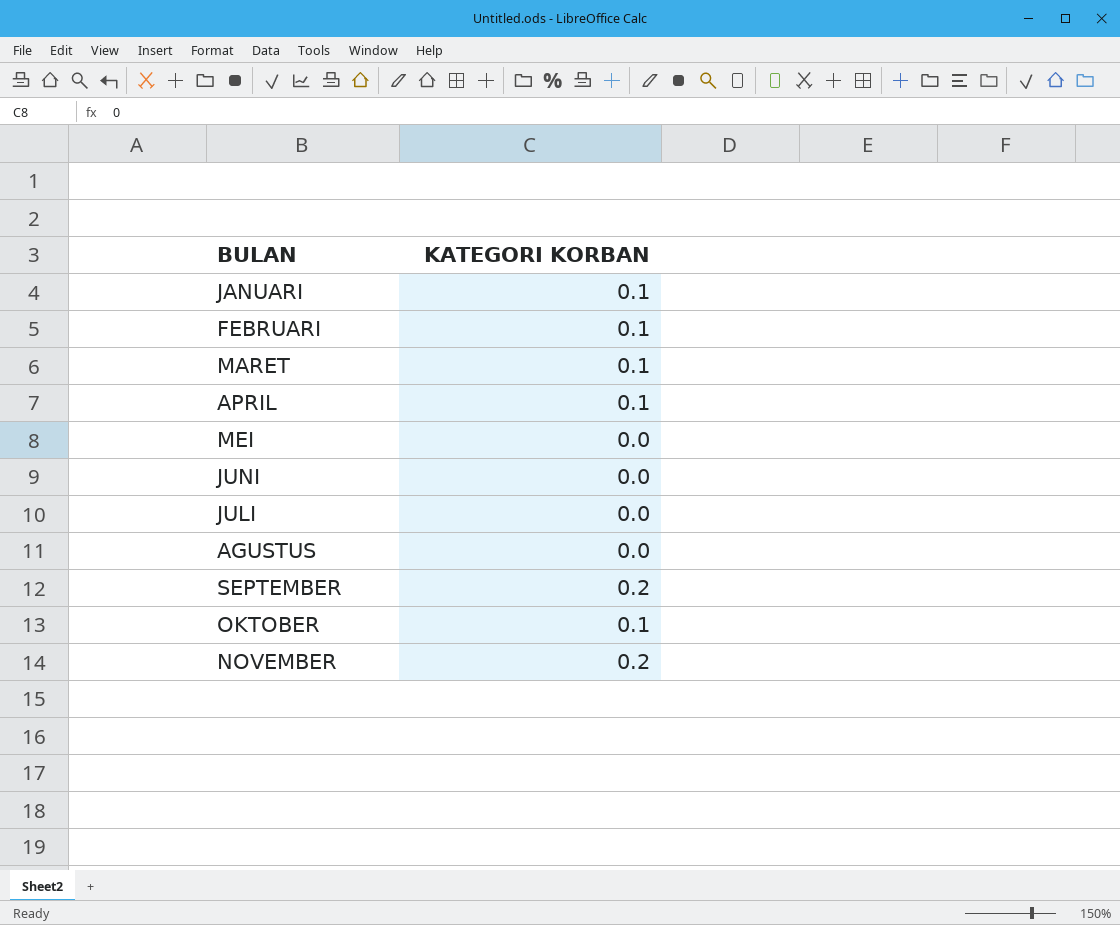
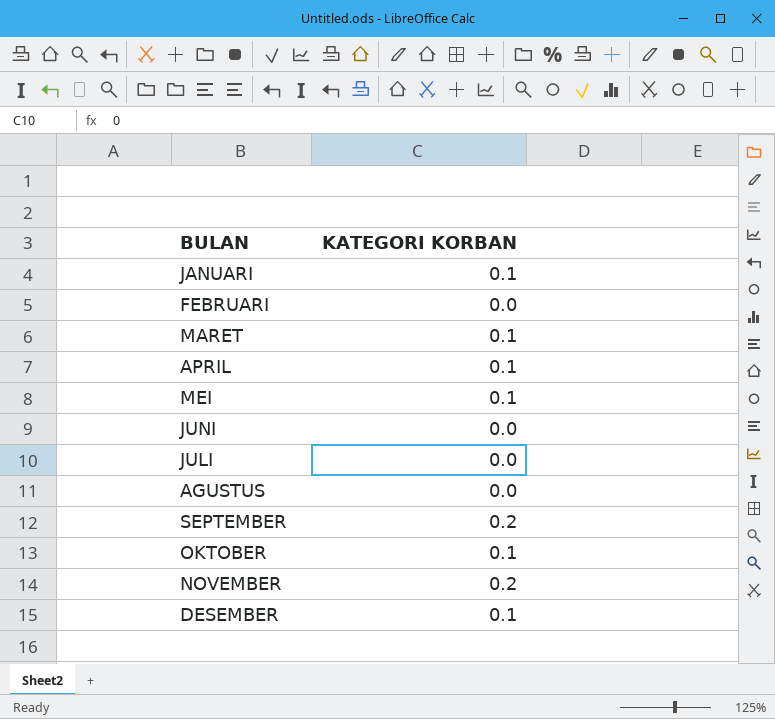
FEBRUARI | KATEGORI KORBAN: 0.1 -> 0.0
MEI | KATEGORI KORBAN: 0.0 -> 0.1
row DESEMBER: none -> 0.1

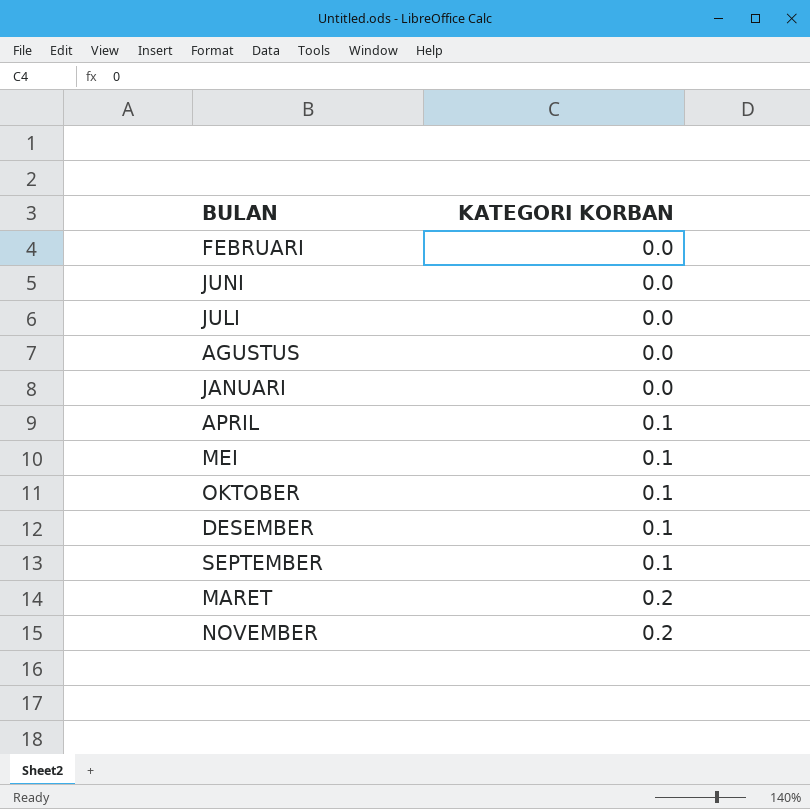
row order: none -> KATEGORI KORBAN ascending
JANUARI | KATEGORI KORBAN: 0.1 -> 0.0
SEPTEMBER | KATEGORI KORBAN: 0.2 -> 0.1
MARET | KATEGORI KORBAN: 0.1 -> 0.2

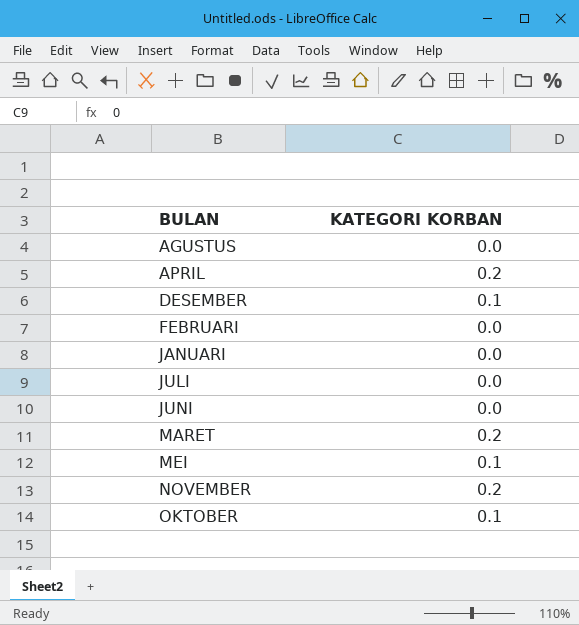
row order: KATEGORI KORBAN ascending -> BULAN ascending
row SEPTEMBER: 0.1 -> none
APRIL | KATEGORI KORBAN: 0.1 -> 0.2

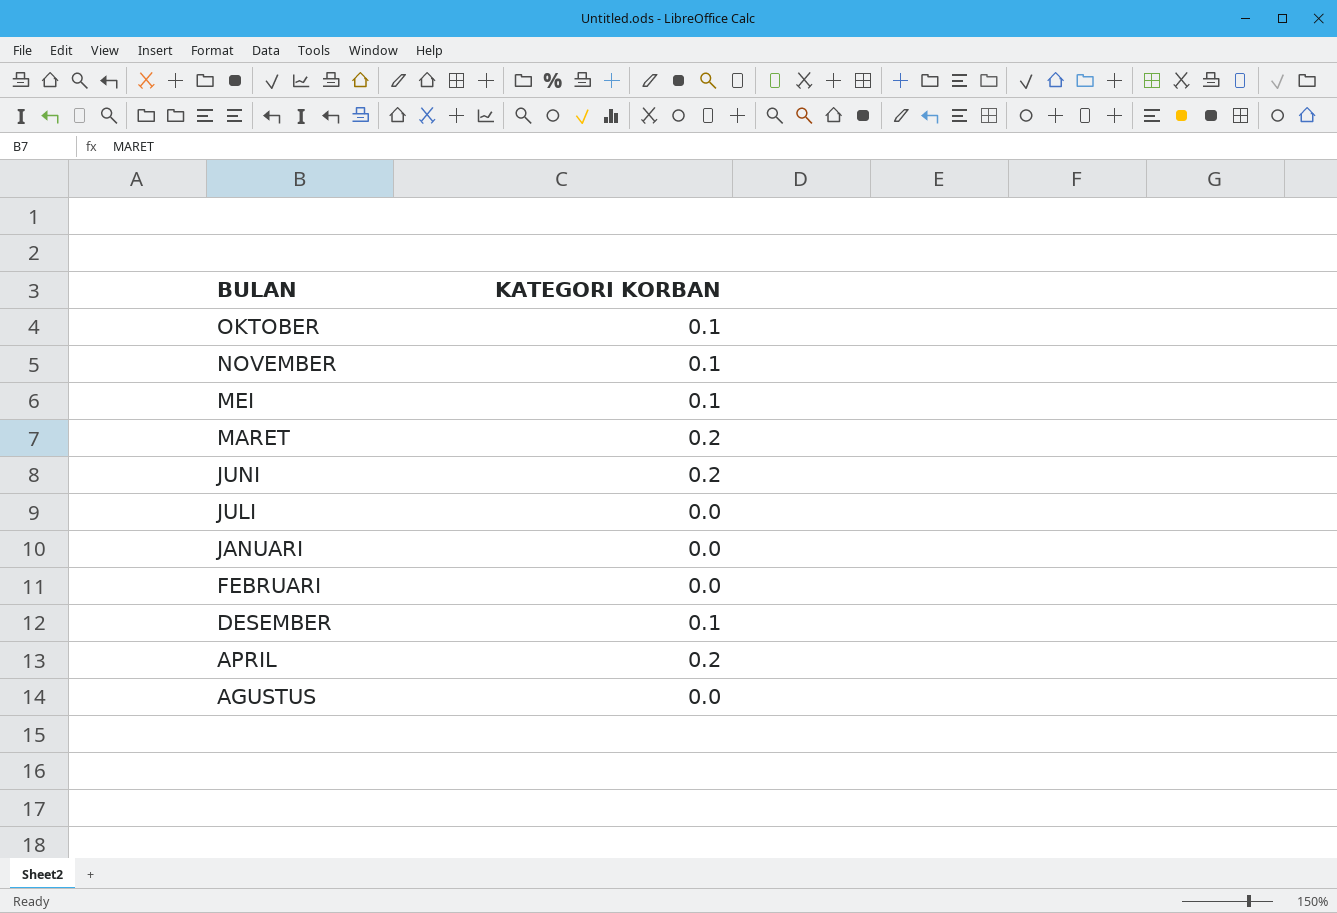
row order: BULAN ascending -> BULAN descending
NOVEMBER | KATEGORI KORBAN: 0.2 -> 0.1
JUNI | KATEGORI KORBAN: 0.0 -> 0.2

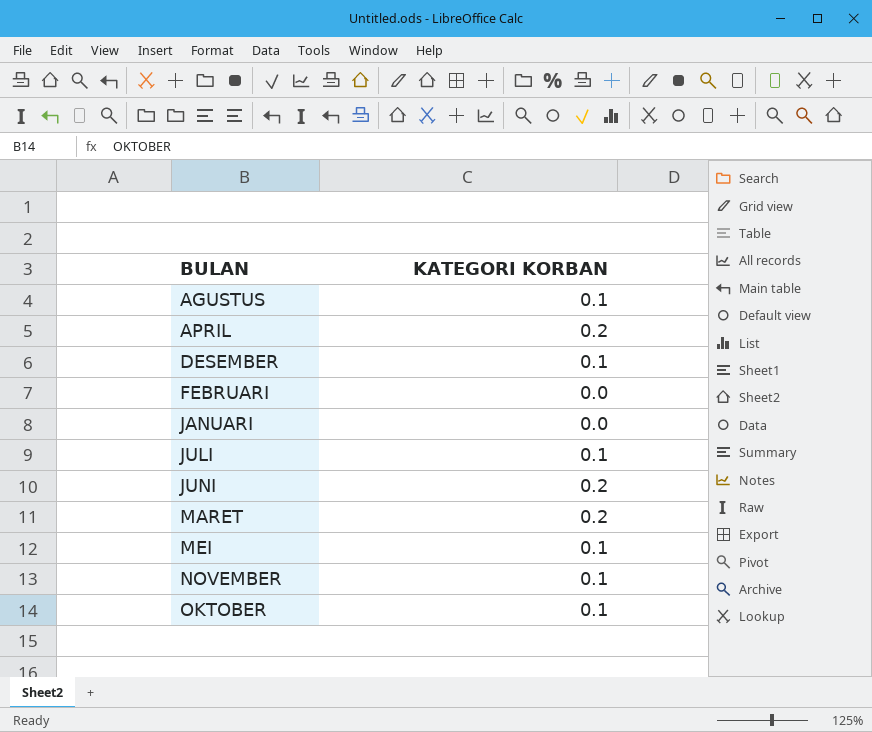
row order: BULAN descending -> BULAN ascending
AGUSTUS | KATEGORI KORBAN: 0.0 -> 0.1
JULI | KATEGORI KORBAN: 0.0 -> 0.1

